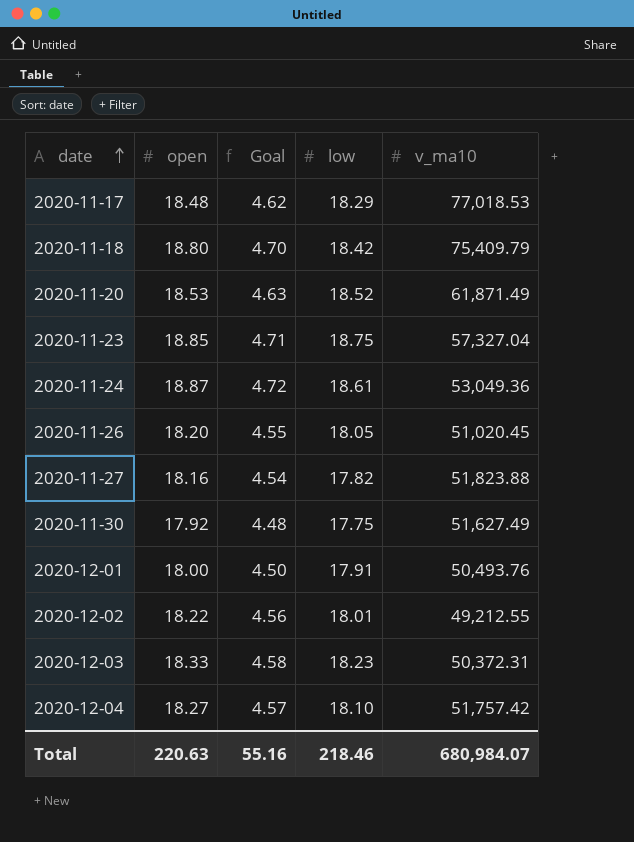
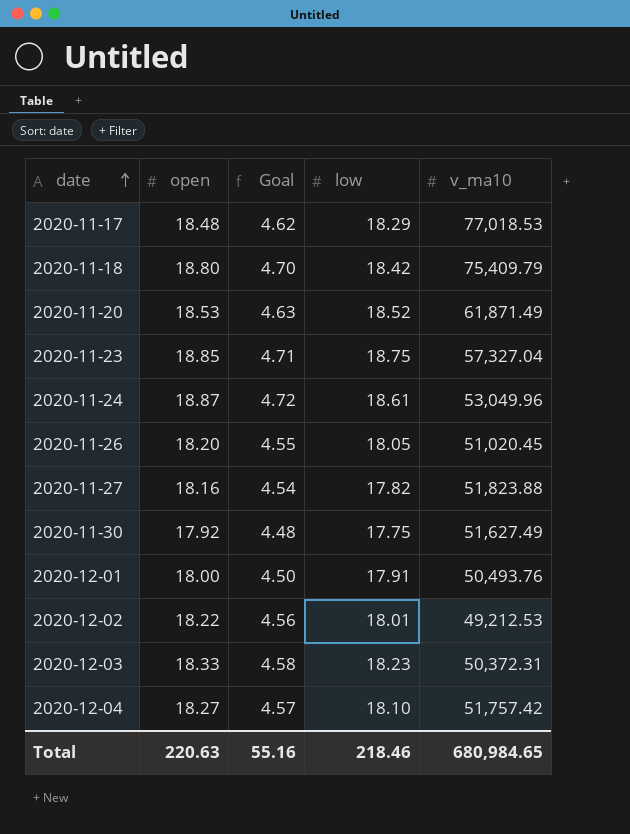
2020-11-24 | v_ma10: 53,049.36 -> 53,049.96
2020-12-02 | v_ma10: 49,212.55 -> 49,212.53
Total | v_ma10: 680,984.07 -> 680,984.65

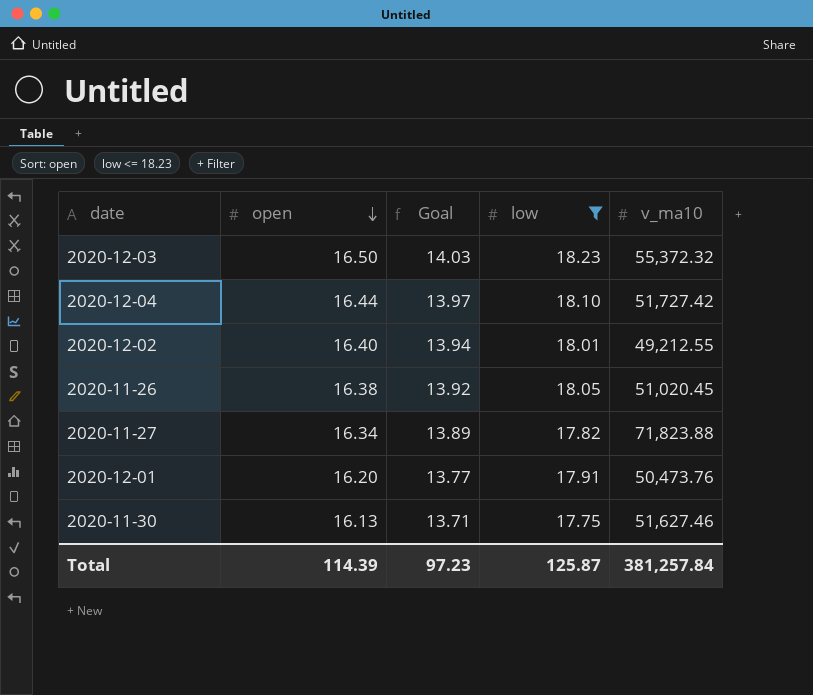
filter: none -> low <= 18.23
row order: date ascending -> open descending
column Goal | formula: [open] * 0.25 -> [open] * 0.85
2020-12-03 | open: 18.33 -> 16.50
2020-12-03 | v_ma10: 50,372.31 -> 55,372.32
2020-12-04 | open: 18.27 -> 16.44
2020-12-04 | v_ma10: 51,757.42 -> 51,727.42
2020-12-02 | open: 18.22 -> 16.40
2020-12-02 | v_ma10: 49,212.53 -> 49,212.55
2020-11-26 | open: 18.20 -> 16.38
2020-11-27 | open: 18.16 -> 16.34
2020-11-27 | v_ma10: 51,823.88 -> 71,823.88
2020-12-01 | open: 18.00 -> 16.20
2020-12-01 | v_ma10: 50,493.76 -> 50,473.76
2020-11-30 | open: 17.92 -> 16.13
2020-11-30 | v_ma10: 51,627.49 -> 51,627.46
Total | open: 220.63 -> 114.39
Total | Goal: 55.16 -> 97.23
Total | low: 218.46 -> 125.87
Total | v_ma10: 680,984.65 -> 381,257.84

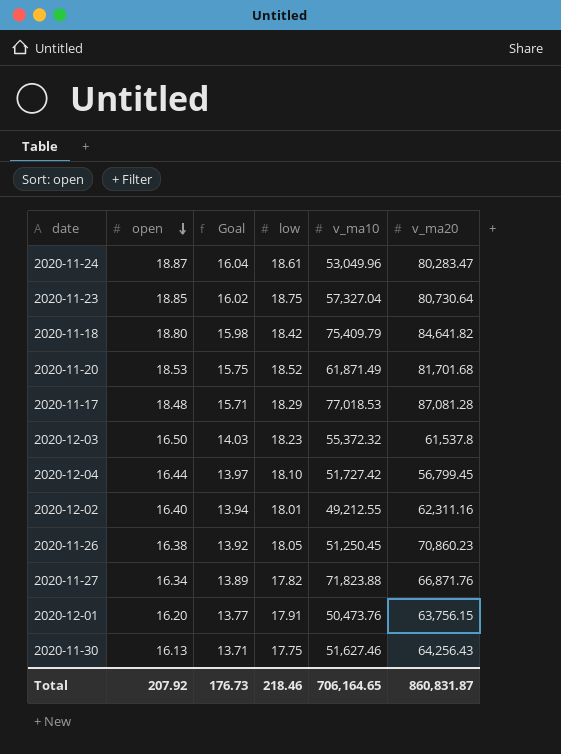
filter: low <= 18.23 -> none
column v_ma20 | position: none -> 6
2020-11-26 | v_ma10: 51,020.45 -> 51,250.45
Total | open: 114.39 -> 207.92
Total | Goal: 97.23 -> 176.73
Total | low: 125.87 -> 218.46
Total | v_ma10: 381,257.84 -> 706,164.65

